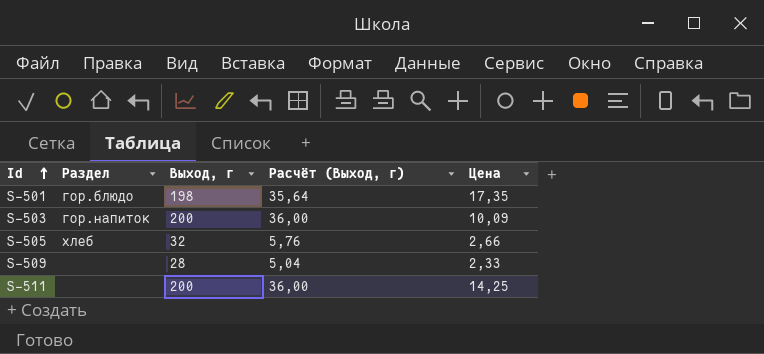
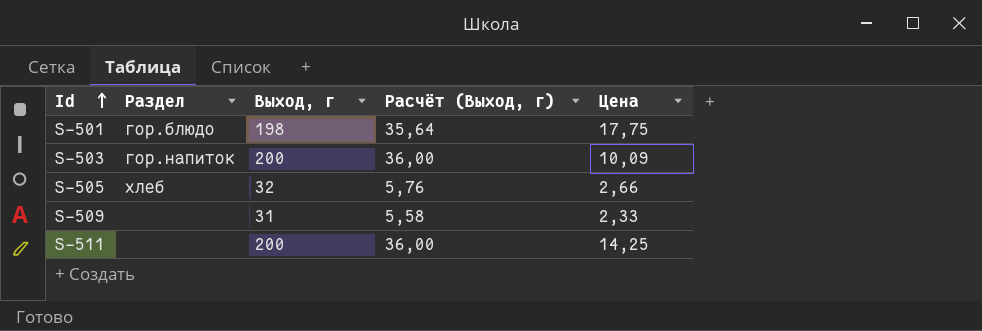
S-501 | Цена: 17,35 -> 17,75
S-509 | Выход, г: 28 -> 31
S-509 | Расчёт (Выход, г): 5,04 -> 5,58

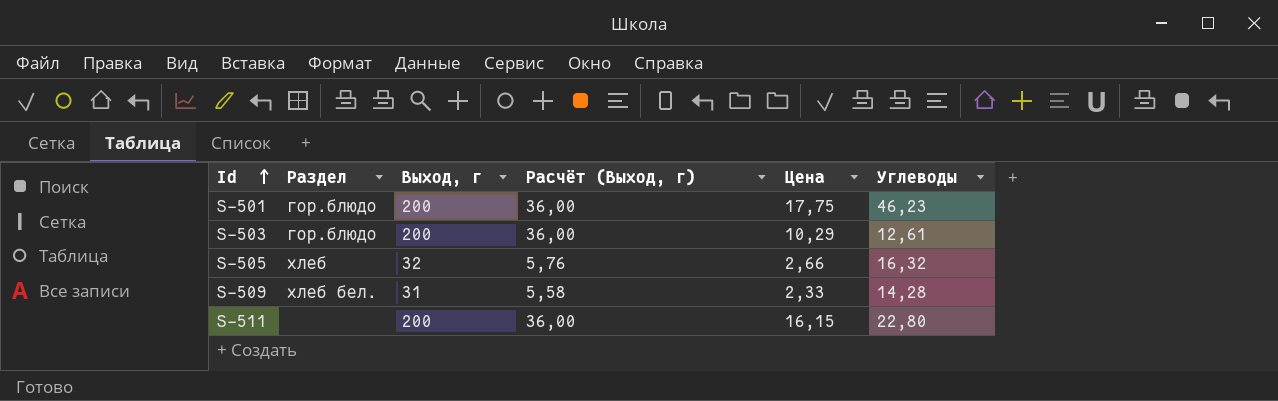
column Углеводы | position: none -> 6
S-501 | Выход, г: 198 -> 200
S-501 | Расчёт (Выход, г): 35,64 -> 36,00
S-503 | Раздел: гор.напиток -> гор.блюдо
S-503 | Цена: 10,09 -> 10,29
S-509 | Раздел: none -> хлеб бел.
S-511 | Цена: 14,25 -> 16,15

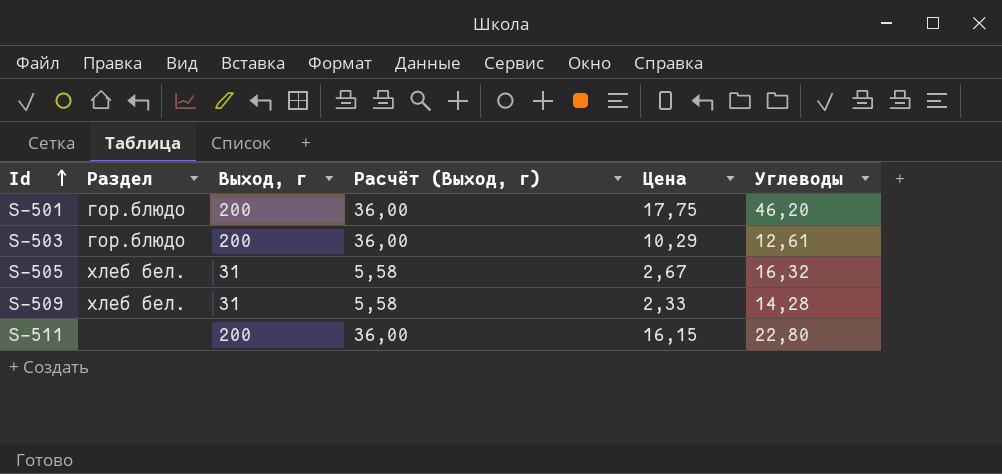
S-501 | Углеводы: 46,23 -> 46,20
S-505 | Раздел: хлеб -> хлеб бел.
S-505 | Выход, г: 32 -> 31
S-505 | Расчёт (Выход, г): 5,76 -> 5,58
S-505 | Цена: 2,66 -> 2,67

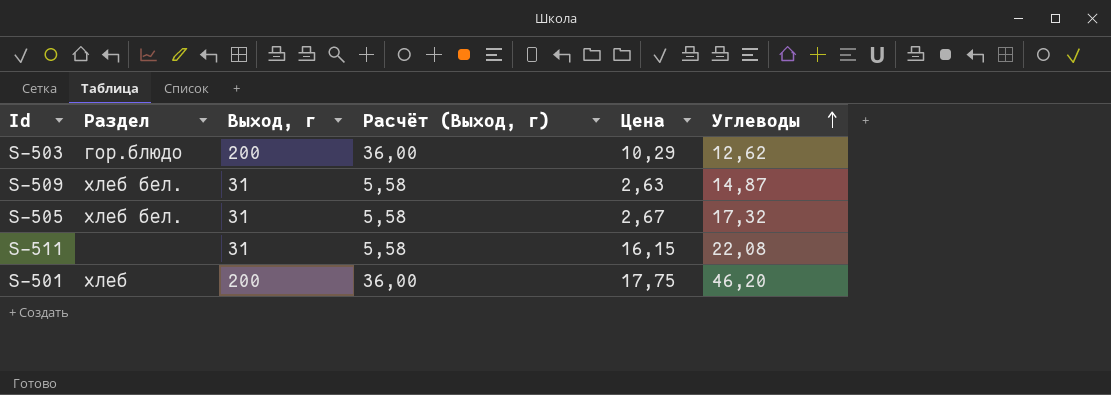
row order: Id ascending -> Углеводы ascending
S-503 | Углеводы: 12,61 -> 12,62
S-509 | Цена: 2,33 -> 2,63
S-509 | Углеводы: 14,28 -> 14,87
S-505 | Углеводы: 16,32 -> 17,32
S-511 | Выход, г: 200 -> 31
S-511 | Расчёт (Выход, г): 36,00 -> 5,58
S-511 | Углеводы: 22,80 -> 22,08
S-501 | Раздел: гор.блюдо -> хлеб

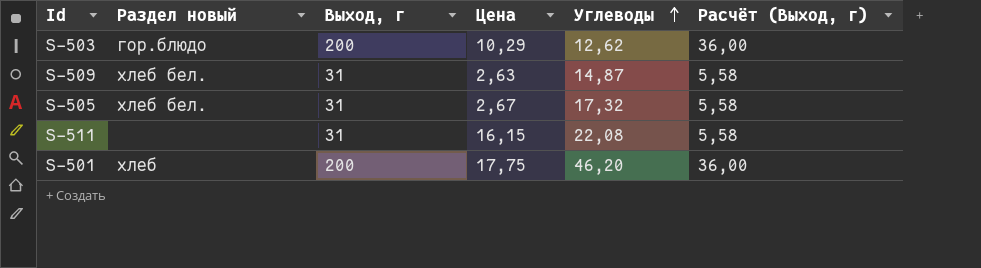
column name: Раздел -> Раздел новый
column Расчёт (Выход, г) | position: 4 -> 6

